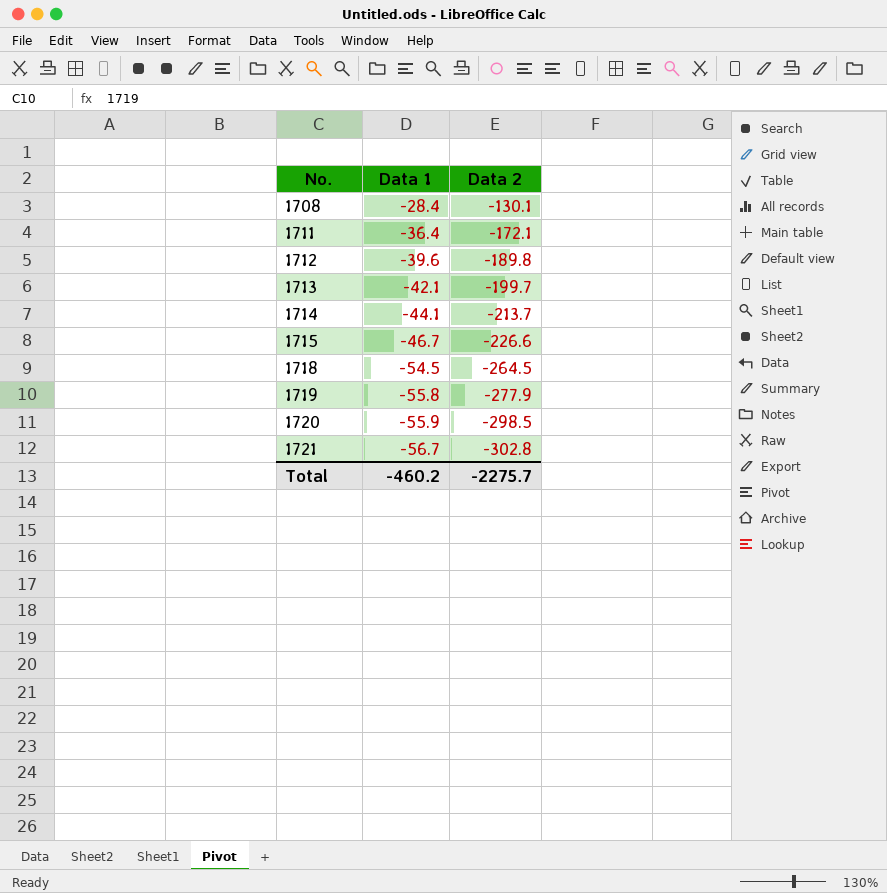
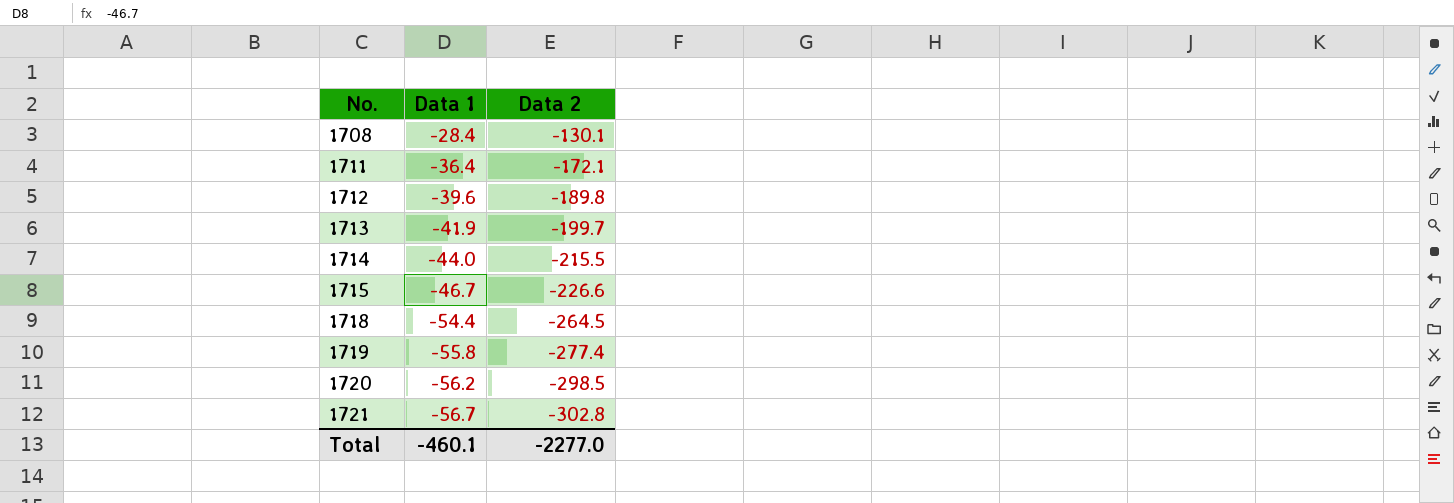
1713 | Data 1: -42.1 -> -41.9
1714 | Data 1: -44.1 -> -44.0
1714 | Data 2: -213.7 -> -215.5
1718 | Data 1: -54.5 -> -54.4
1719 | Data 2: -277.9 -> -277.4
1720 | Data 1: -55.9 -> -56.2
Total | Data 1: -460.2 -> -460.1
Total | Data 2: -2275.7 -> -2277.0

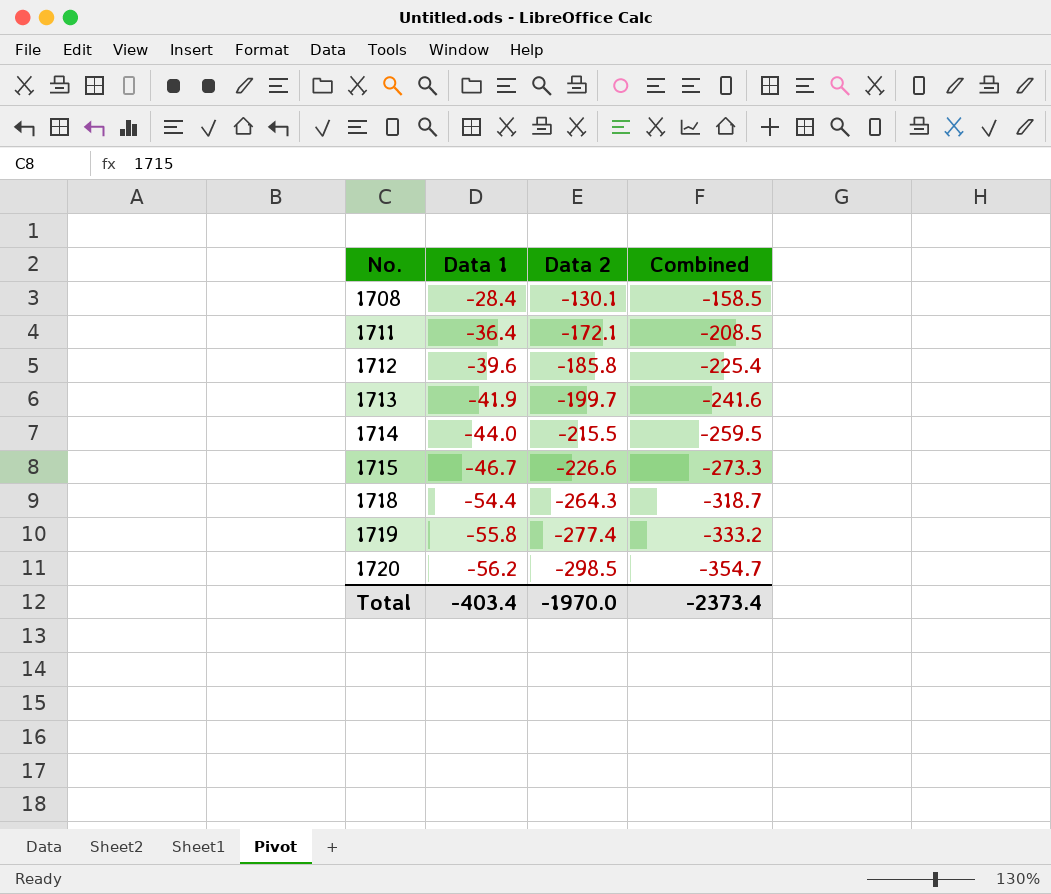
column Combined | formula: none -> [Data 1] + [Data 2]
row 1721: -56.7 | -302.8 -> none
1712 | Data 2: -189.8 -> -185.8
1718 | Data 2: -264.5 -> -264.3
Total | Data 1: -460.1 -> -403.4
Total | Data 2: -2277.0 -> -1970.0

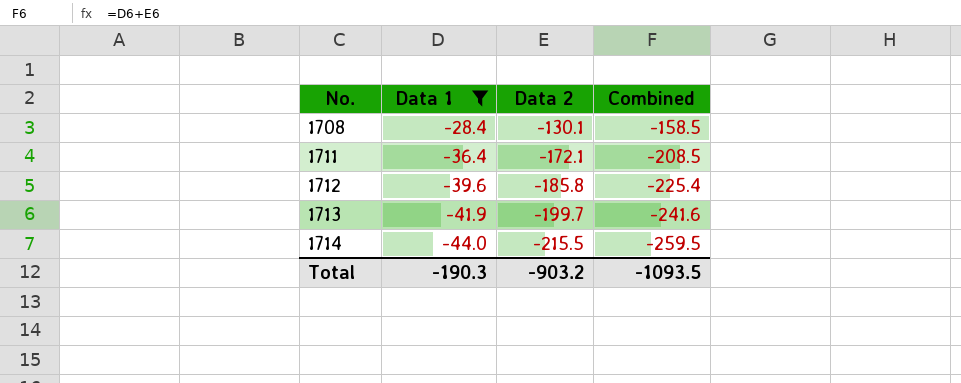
filter: none -> Data 1 >= -44.0
Total | Data 1: -403.4 -> -190.3
Total | Data 2: -1970.0 -> -903.2
Total | Combined: -2373.4 -> -1093.5

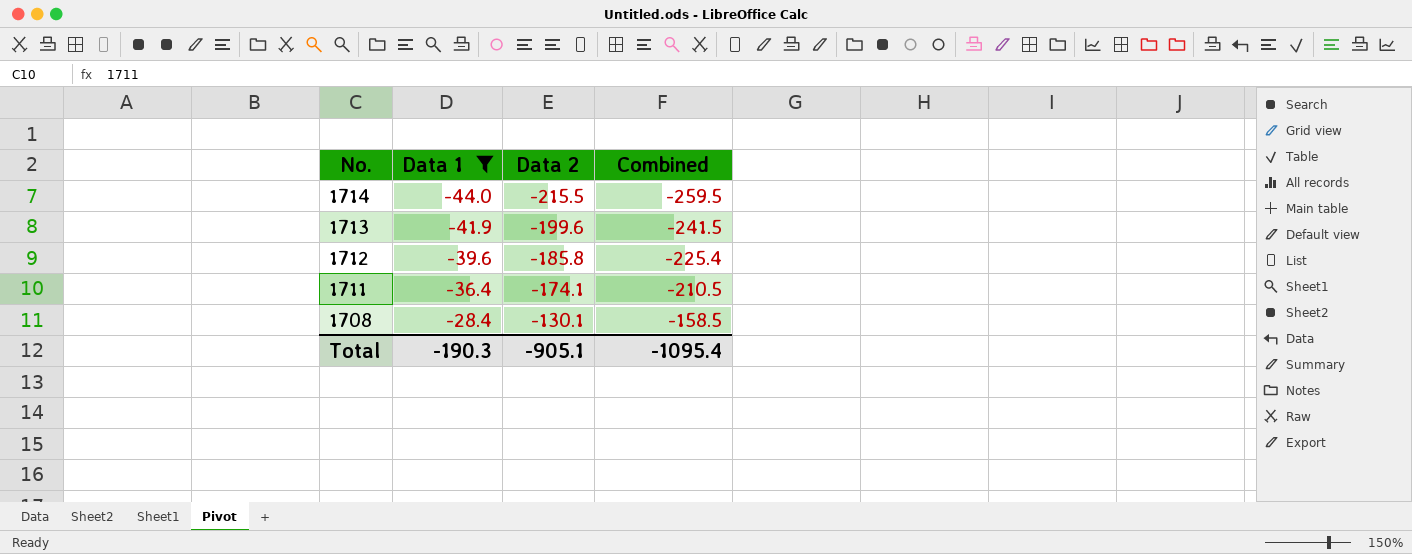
row order: No. ascending -> No. descending
1713 | Data 2: -199.7 -> -199.6
1713 | Combined: -241.6 -> -241.5
1711 | Data 2: -172.1 -> -174.1
1711 | Combined: -208.5 -> -210.5
Total | Data 2: -903.2 -> -905.1
Total | Combined: -1093.5 -> -1095.4

